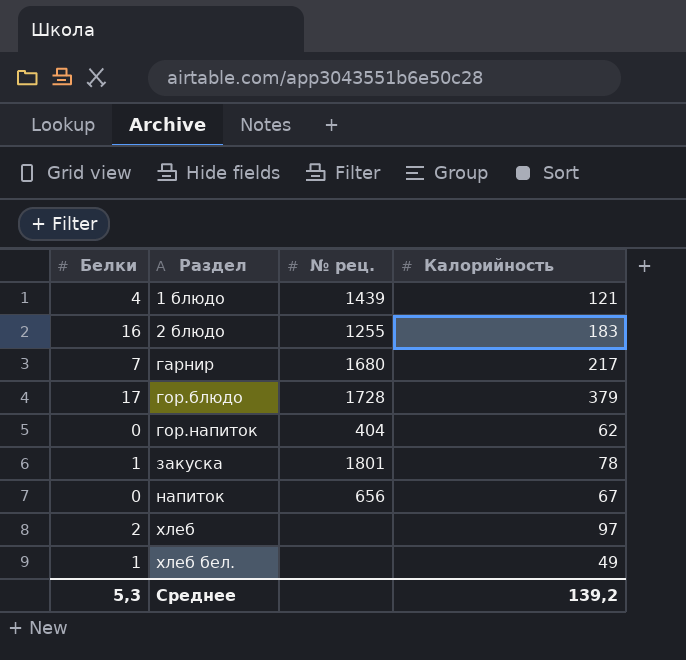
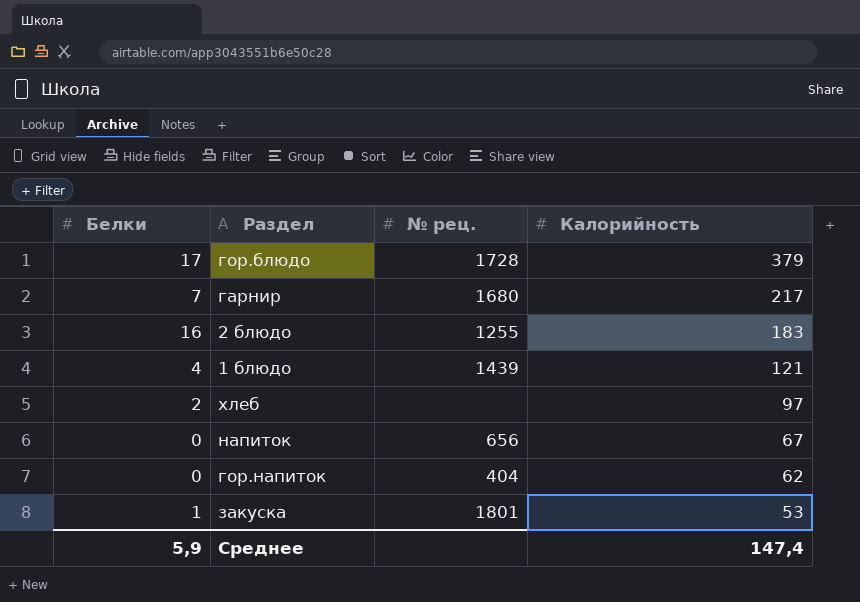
row order: Раздел ascending -> Калорийность descending
row хлеб бел.: 1 | none | 49 -> none
закуска | Калорийность: 78 -> 53
Среднее | Белки: 5,3 -> 5,9
Среднее | Калорийность: 139,2 -> 147,4

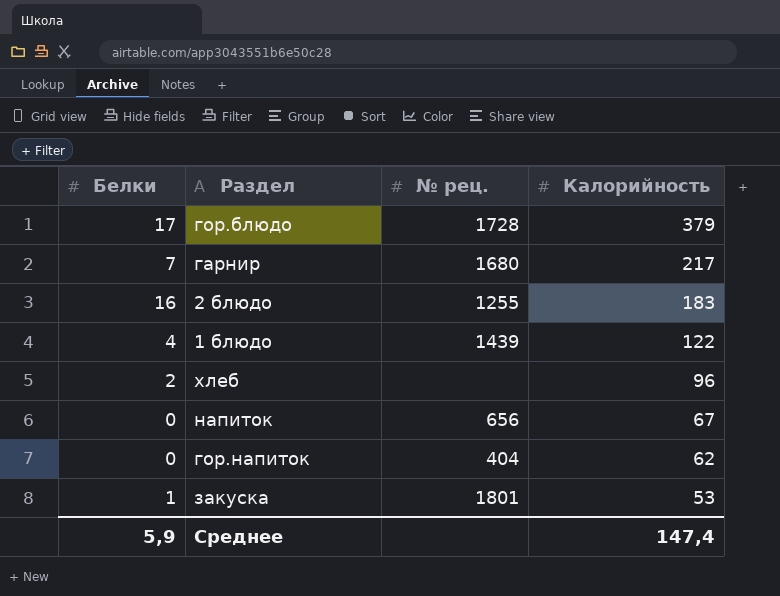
1 блюдо | Калорийность: 121 -> 122
хлеб | Калорийность: 97 -> 96

